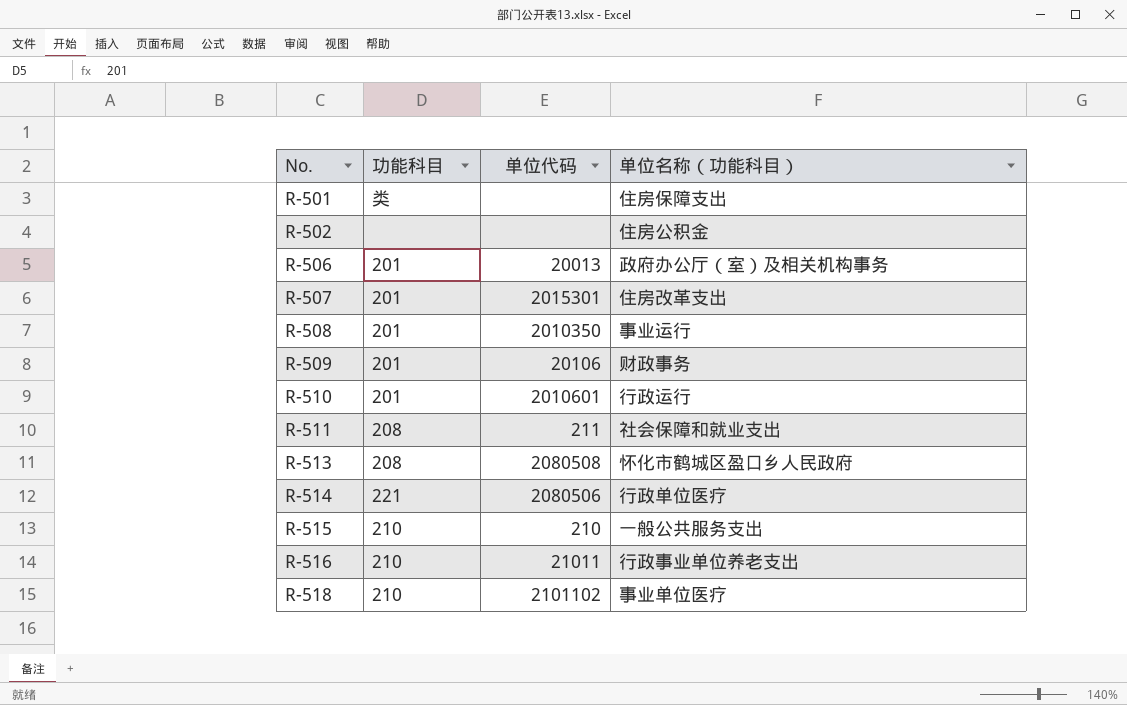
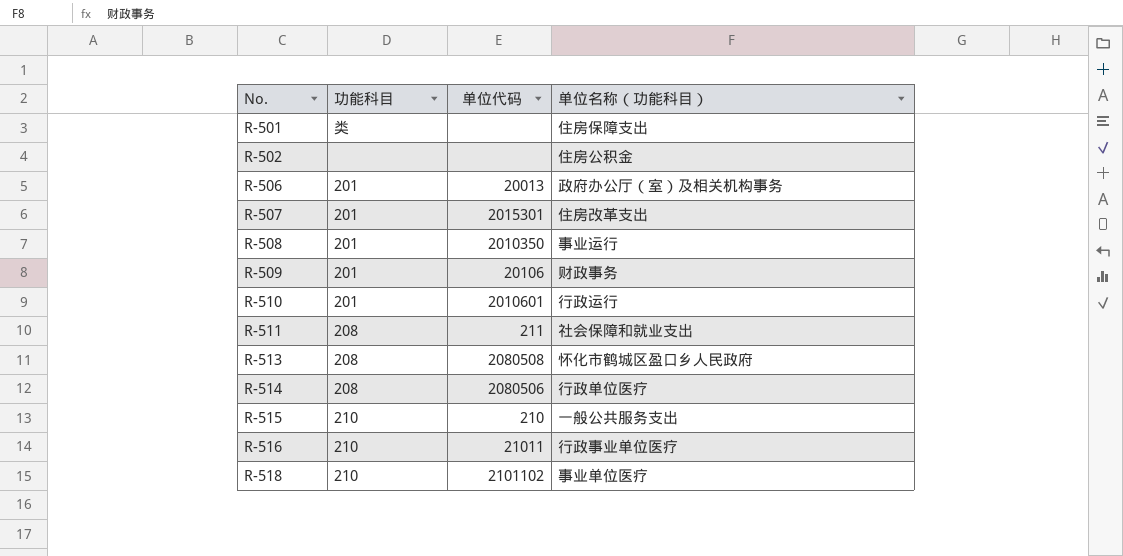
R-514 | 功能科目: 221 -> 208
R-516 | 单位名称（功能科目）: 行政事业单位养老支出 -> 行政事业单位医疗

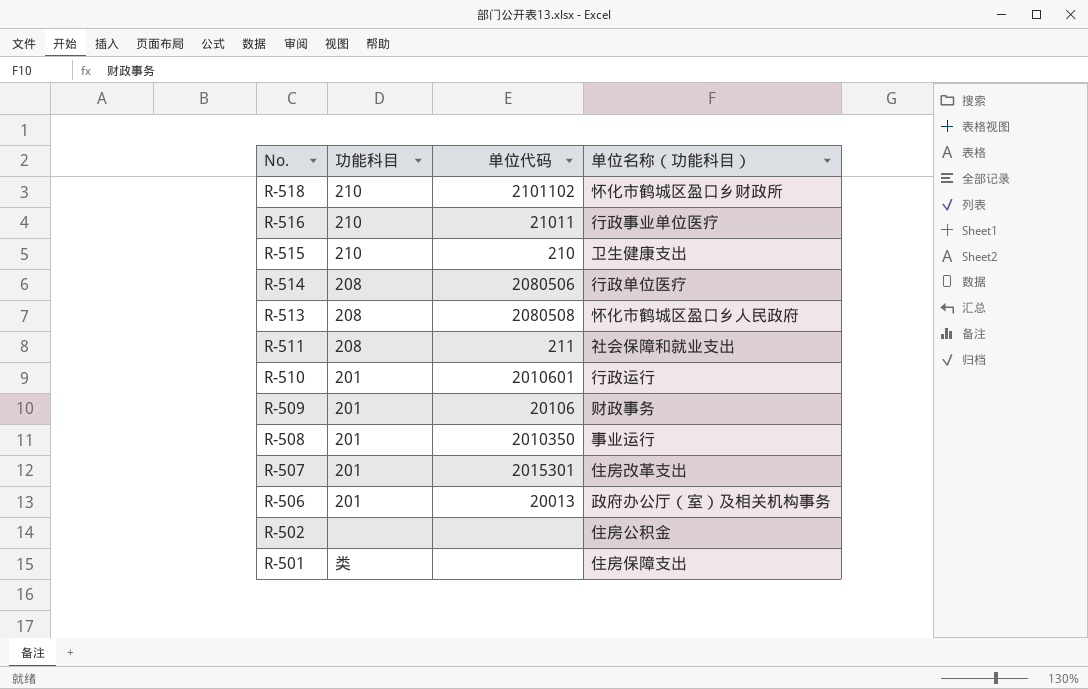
row order: No. ascending -> No. descending
R-518 | 单位名称（功能科目）: 事业单位医疗 -> 怀化市鹤城区盈口乡财政所
R-515 | 单位名称（功能科目）: 一般公共服务支出 -> 卫生健康支出

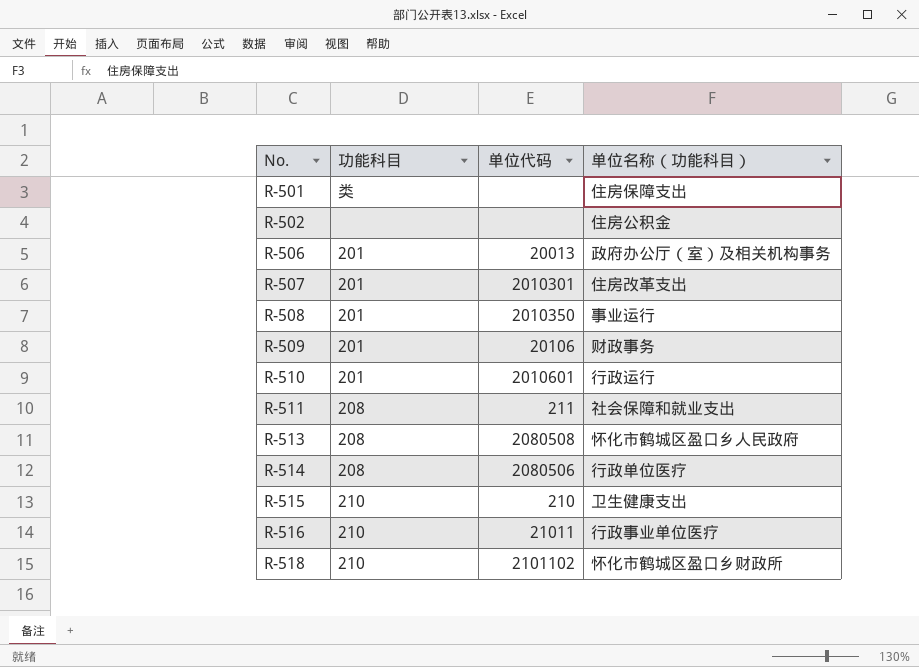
row order: No. descending -> No. ascending
R-507 | 单位代码: 2015301 -> 2010301

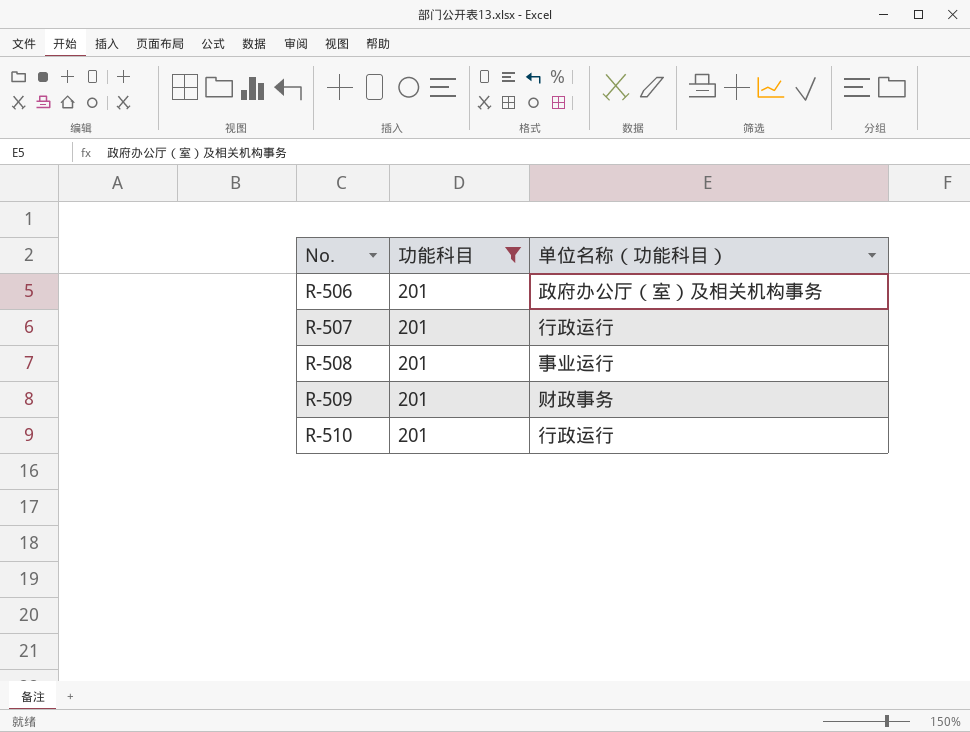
filter: none -> 功能科目 = 201
column 单位代码 | position: 3 -> none
R-507 | 单位名称（功能科目）: 住房改革支出 -> 行政运行

